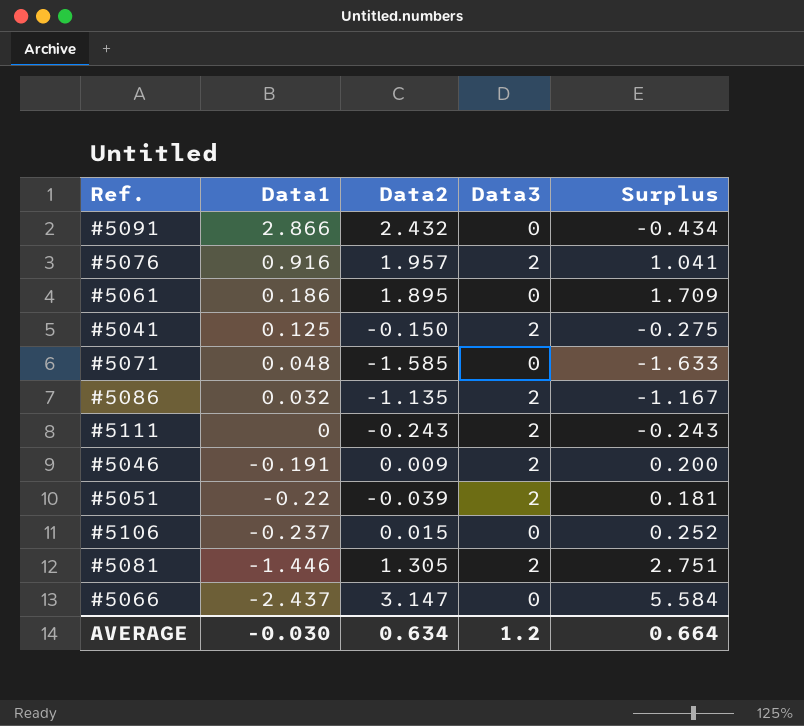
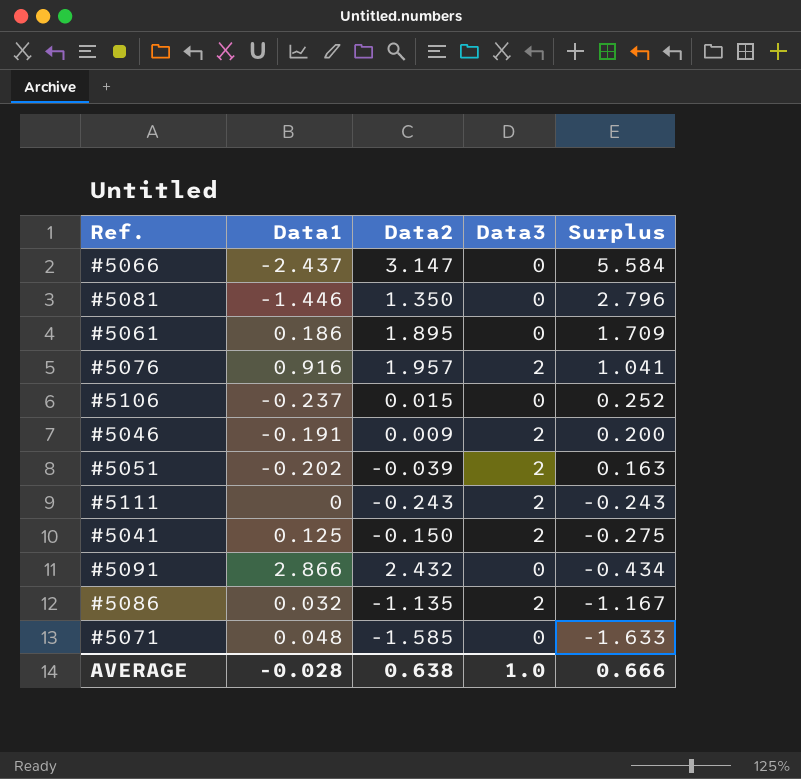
row order: Data1 descending -> Surplus descending
#5081 | Data2: 1.305 -> 1.350
#5081 | Data3: 2 -> 0
#5081 | Surplus: 2.751 -> 2.796
#5051 | Data1: -0.22 -> -0.202
#5051 | Surplus: 0.181 -> 0.163
AVERAGE | Data1: -0.030 -> -0.028
AVERAGE | Data2: 0.634 -> 0.638
AVERAGE | Data3: 1.2 -> 1.0
AVERAGE | Surplus: 0.664 -> 0.666

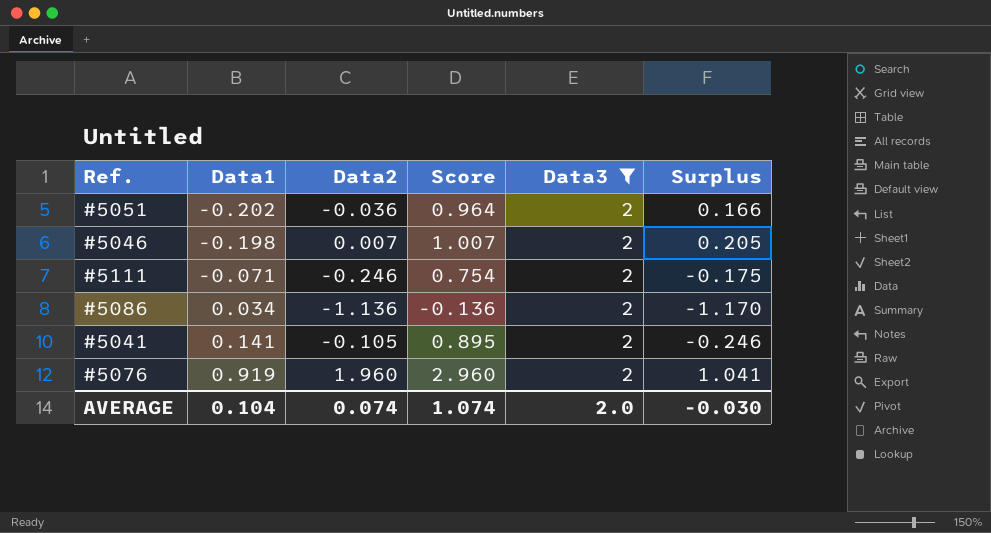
filter: none -> Data3 = 2
row order: Surplus descending -> Data1 ascending
column Score | formula: none -> [Data2] + 1
#5051 | Data2: -0.039 -> -0.036
#5051 | Surplus: 0.163 -> 0.166
#5046 | Data1: -0.191 -> -0.198
#5046 | Data2: 0.009 -> 0.007
#5046 | Surplus: 0.200 -> 0.205
#5111 | Data1: 0 -> -0.071
#5111 | Data2: -0.243 -> -0.246
#5111 | Surplus: -0.243 -> -0.175
#5086 | Data1: 0.032 -> 0.034
#5086 | Data2: -1.135 -> -1.136
#5086 | Surplus: -1.167 -> -1.170
#5041 | Data1: 0.125 -> 0.141
#5041 | Data2: -0.150 -> -0.105
#5041 | Surplus: -0.275 -> -0.246
#5076 | Data1: 0.916 -> 0.919
#5076 | Data2: 1.957 -> 1.960
AVERAGE | Data1: -0.028 -> 0.104
AVERAGE | Data2: 0.638 -> 0.074
AVERAGE | Data3: 1.0 -> 2.0
AVERAGE | Surplus: 0.666 -> -0.030

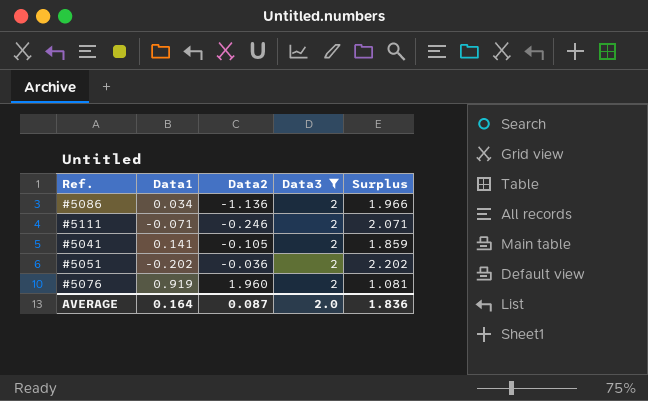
row order: Data1 ascending -> Data2 ascending
column Score | formula: [Data2] + 1 -> none
column Surplus | formula: [Data2] - [Data1] -> [Data3] - [Data1]
row #5046: -0.198 | 0.007 | 1.007 | 2 | 0.205 -> none
AVERAGE | Data1: 0.104 -> 0.164
AVERAGE | Data2: 0.074 -> 0.087
AVERAGE | Surplus: -0.030 -> 1.836

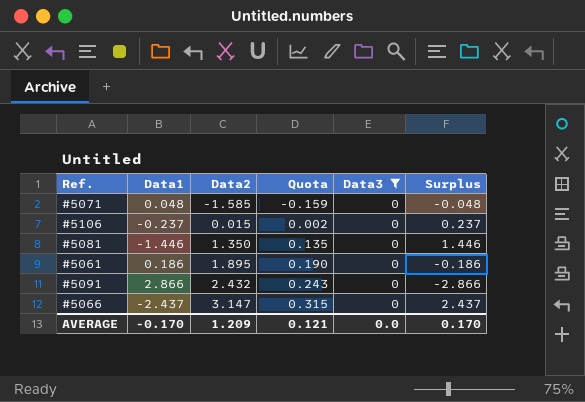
filter: Data3 = 2 -> Data3 = 0
column Quota | formula: none -> [Data2] * 0.1
AVERAGE | Data1: 0.164 -> -0.170
AVERAGE | Data2: 0.087 -> 1.209
AVERAGE | Data3: 2.0 -> 0.0
AVERAGE | Surplus: 1.836 -> 0.170

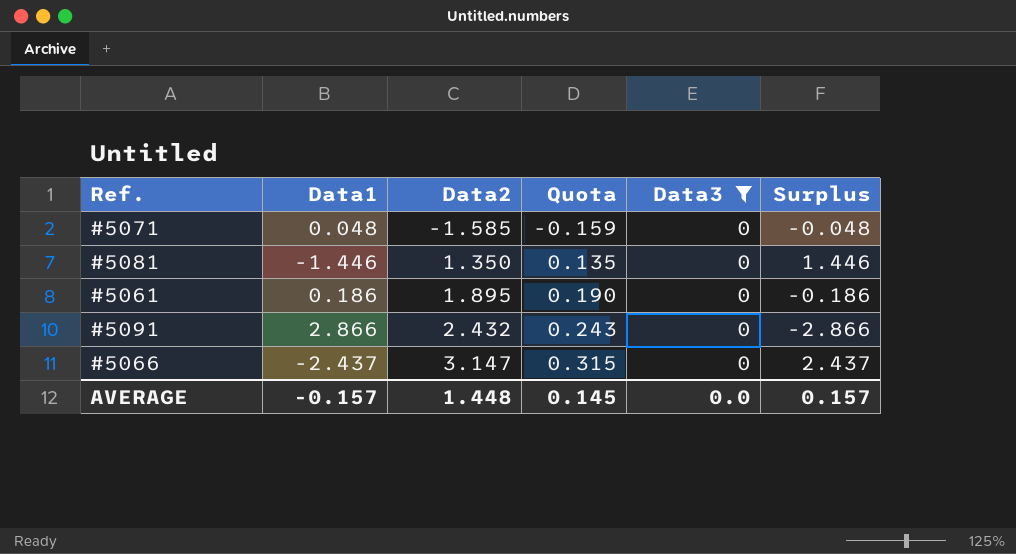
row #5106: -0.237 | 0.015 | 0.002 | 0 | 0.237 -> none
AVERAGE | Data1: -0.170 -> -0.157
AVERAGE | Data2: 1.209 -> 1.448
AVERAGE | Quota: 0.121 -> 0.145
AVERAGE | Surplus: 0.170 -> 0.157

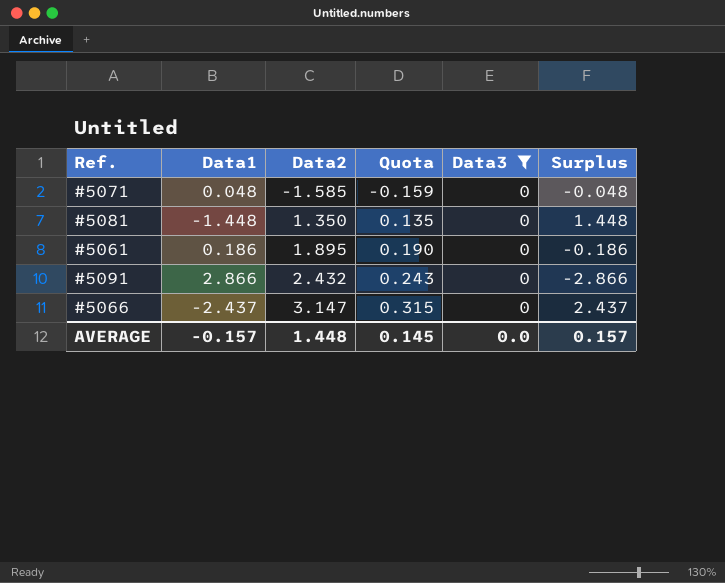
#5081 | Data1: -1.446 -> -1.448
#5081 | Surplus: 1.446 -> 1.448

